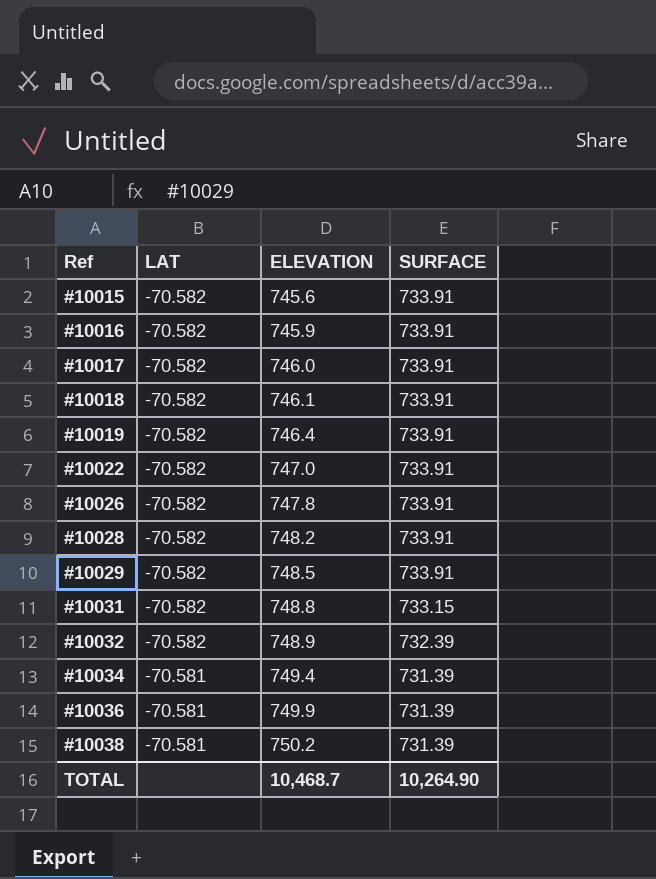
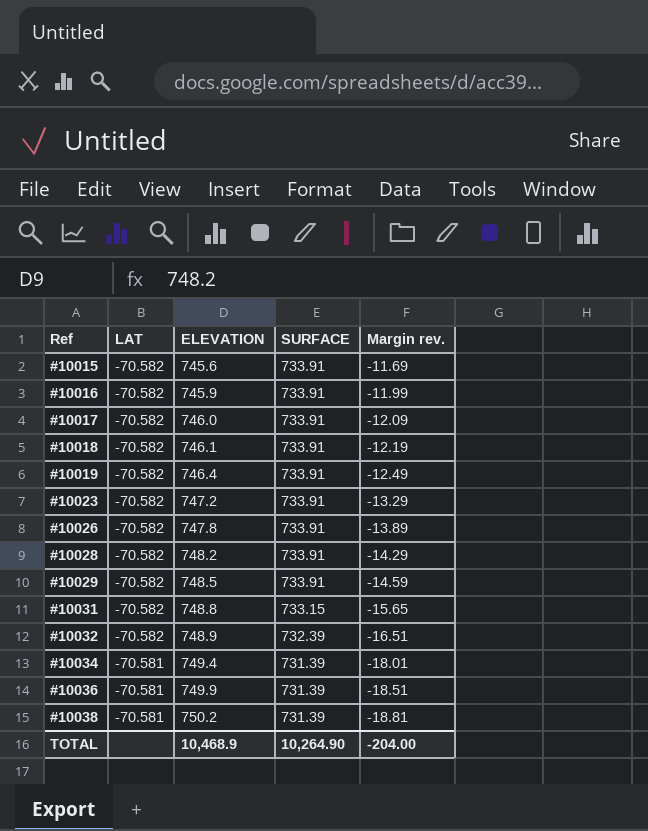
column Margin rev. | formula: none -> [SURFACE] - [ELEVATION]
row #10022: -70.582 | 747.0 | 733.91 -> none
row #10023: none -> -70.582 | 747.2 | 733.91 | -13.29
TOTAL | ELEVATION: 10,468.7 -> 10,468.9

